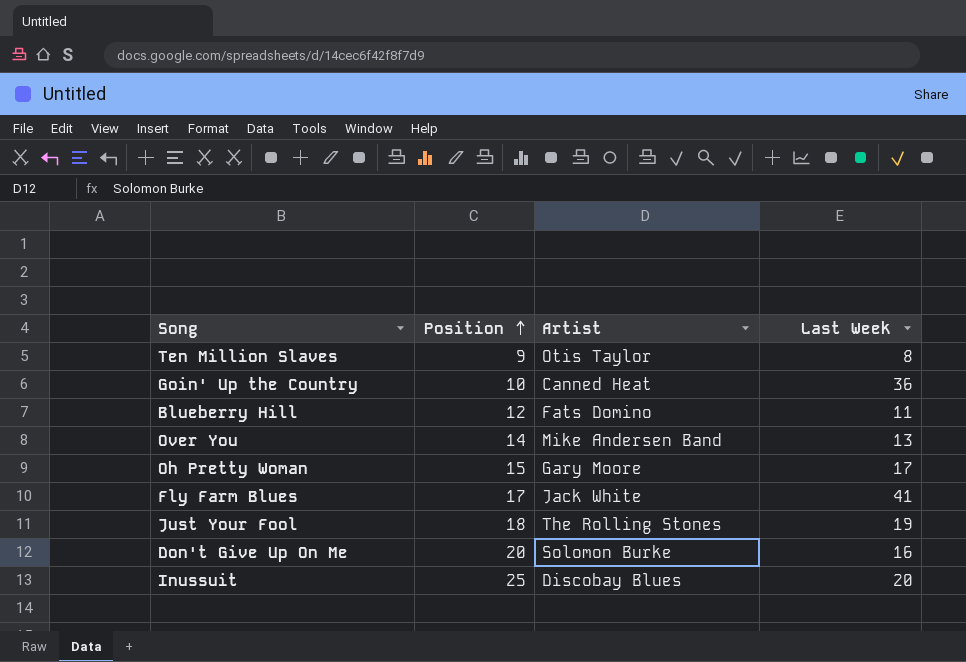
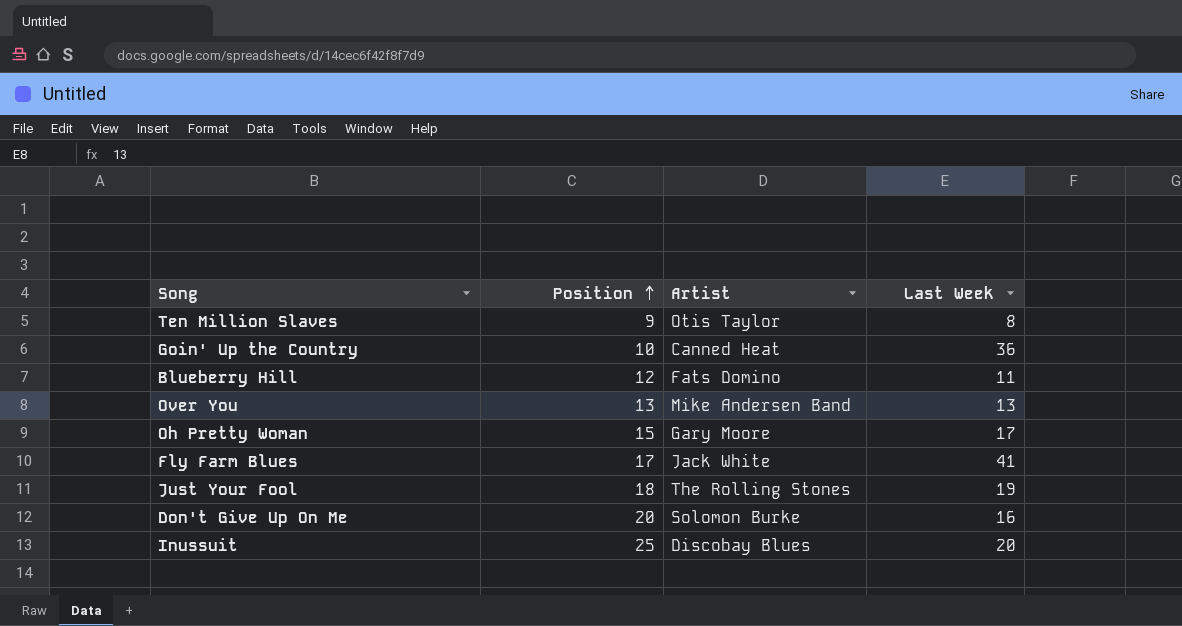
Over You | Position: 14 -> 13

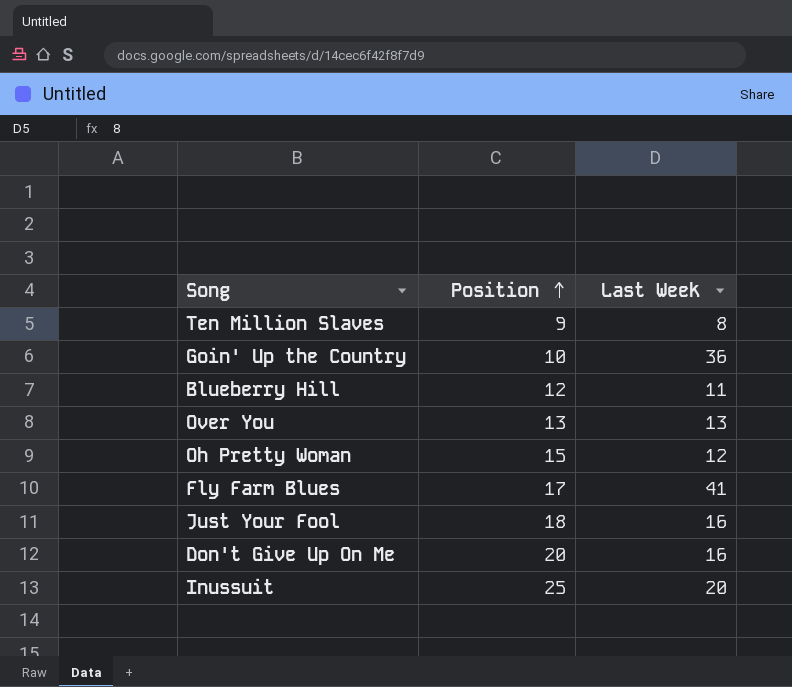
column Artist | position: 3 -> none
Oh Pretty Woman | Last Week: 17 -> 12
Just Your Fool | Last Week: 19 -> 16

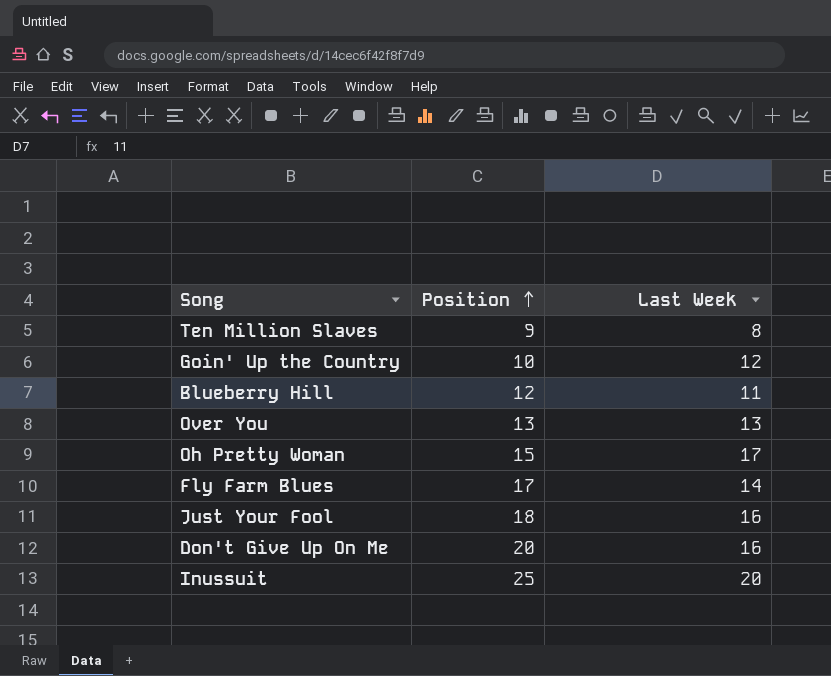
Goin' Up the Country | Last Week: 36 -> 12
Oh Pretty Woman | Last Week: 12 -> 17
Fly Farm Blues | Last Week: 41 -> 14

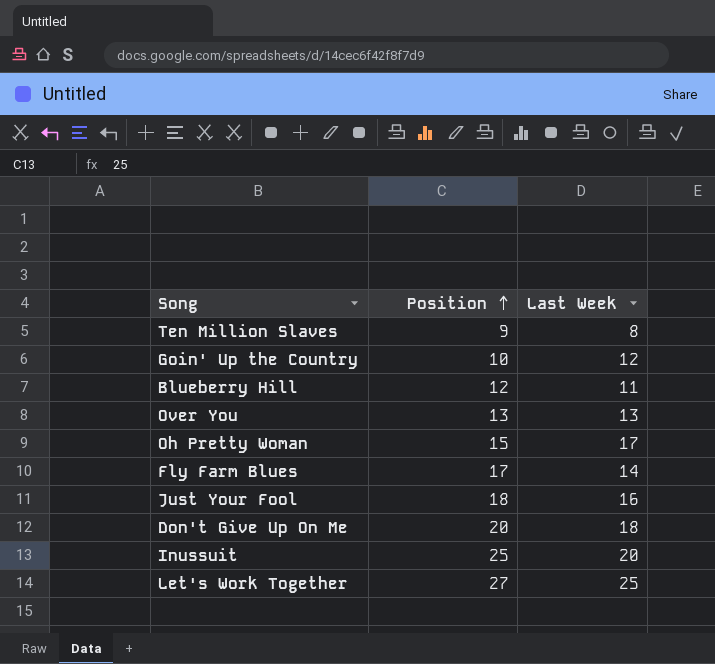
Don't Give Up On Me | Last Week: 16 -> 18
row Let's Work Together: none -> 27 | 25

